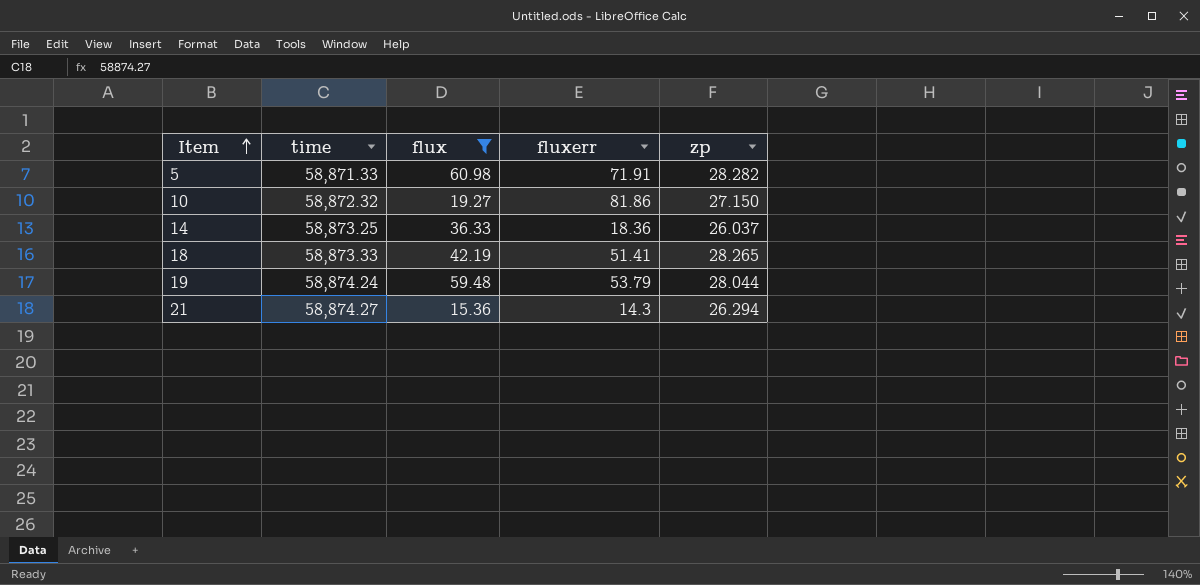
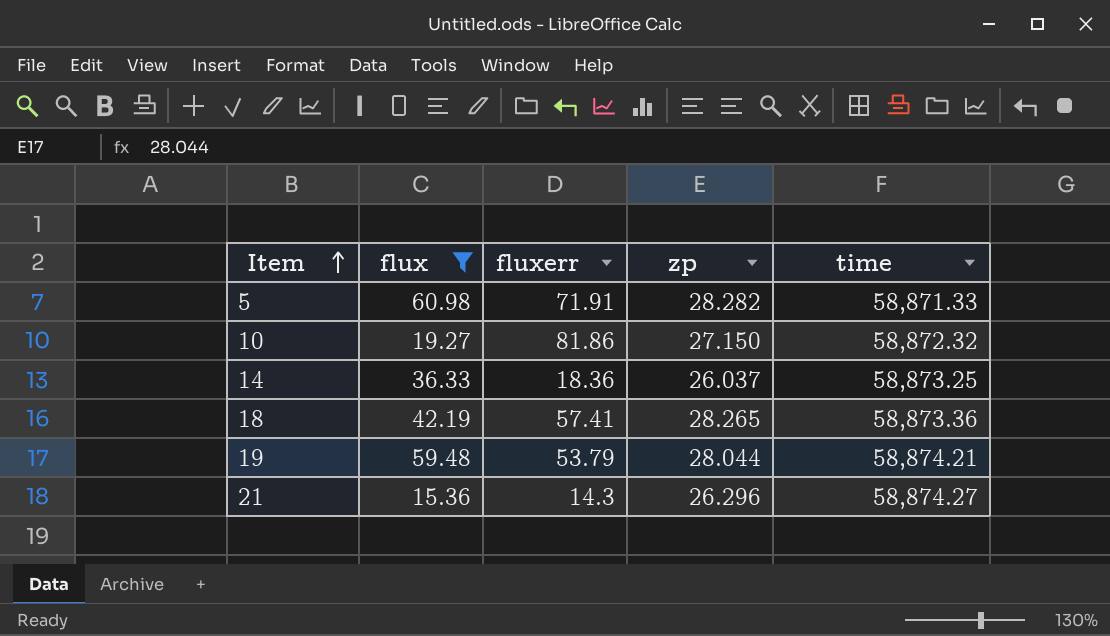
column time | position: 2 -> 5
18 | fluxerr: 51.41 -> 57.41
18 | time: 58,873.33 -> 58,873.36
19 | time: 58,874.24 -> 58,874.21
21 | zp: 26.294 -> 26.296

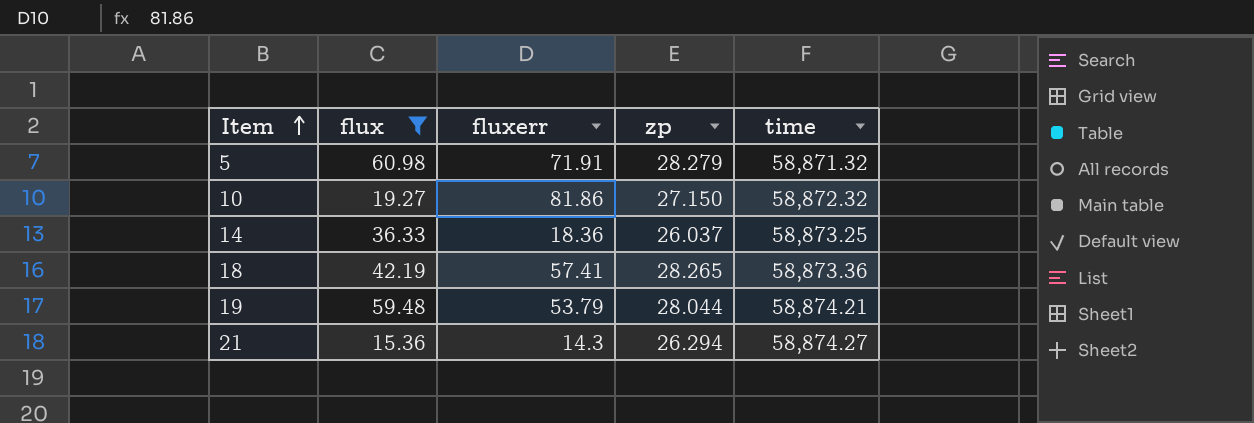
5 | zp: 28.282 -> 28.279
5 | time: 58,871.33 -> 58,871.32
21 | zp: 26.296 -> 26.294

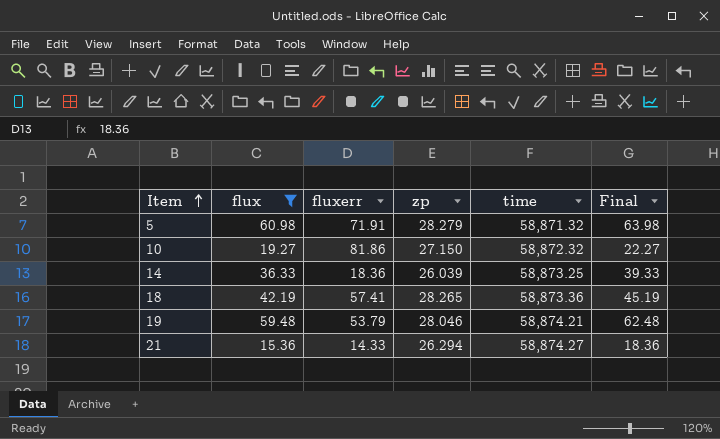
column Final | formula: none -> [flux] + 3
14 | zp: 26.037 -> 26.039
19 | zp: 28.044 -> 28.046
21 | fluxerr: 14.3 -> 14.33

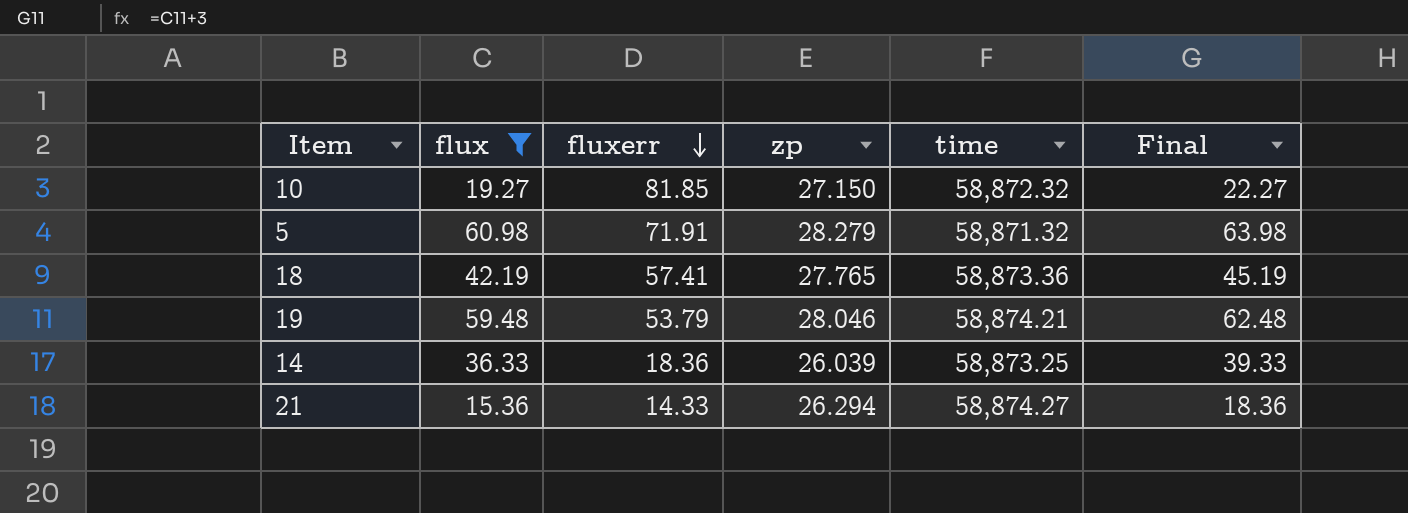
row order: Item ascending -> fluxerr descending
10 | fluxerr: 81.86 -> 81.85
18 | zp: 28.265 -> 27.765

